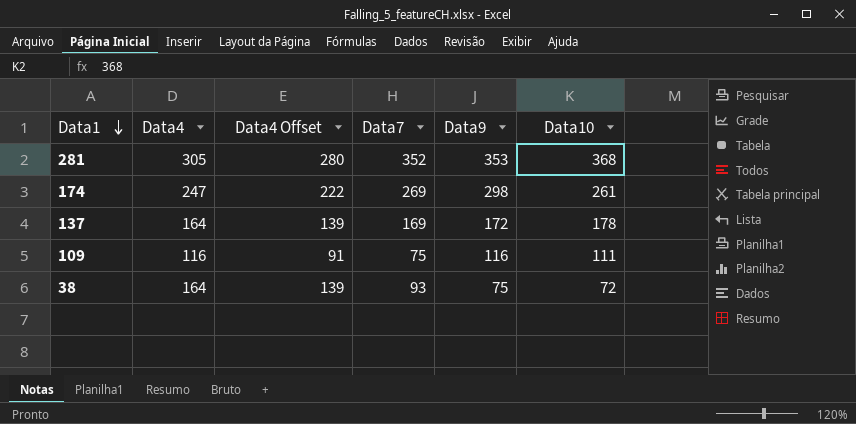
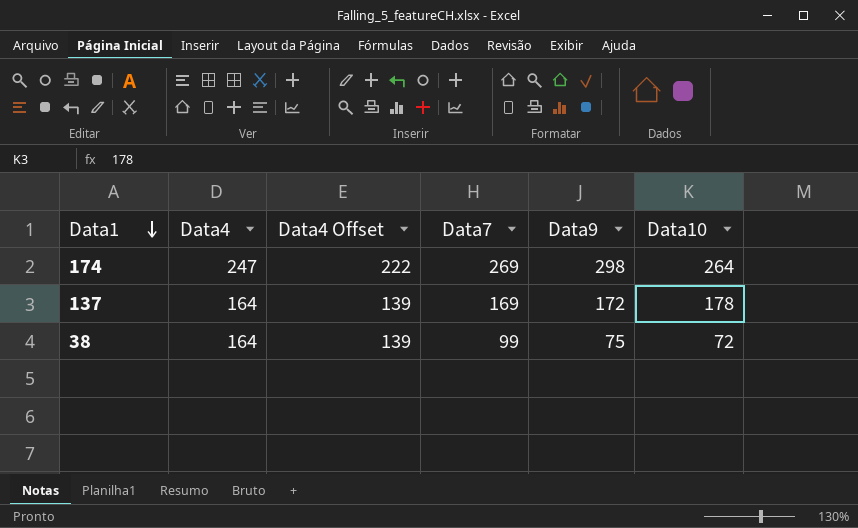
row 281: 305 | 280 | 352 | 353 | 368 -> none
row 109: 116 | 91 | 75 | 116 | 111 -> none
174 | Data10: 261 -> 264
38 | Data7: 93 -> 99

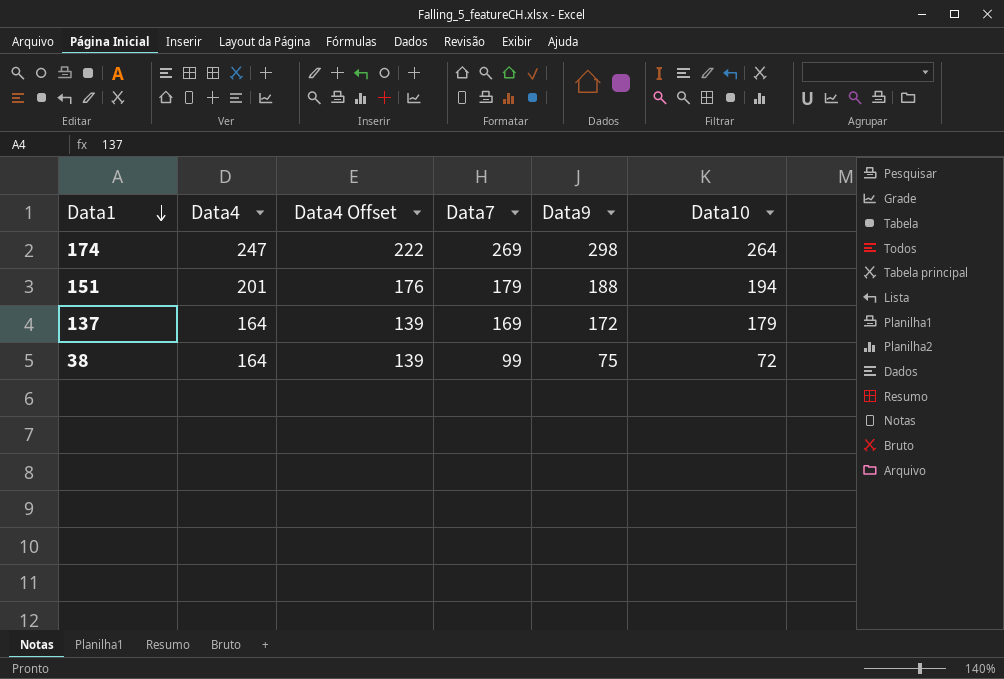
row 151: none -> 201 | 176 | 179 | 188 | 194
137 | Data10: 178 -> 179

